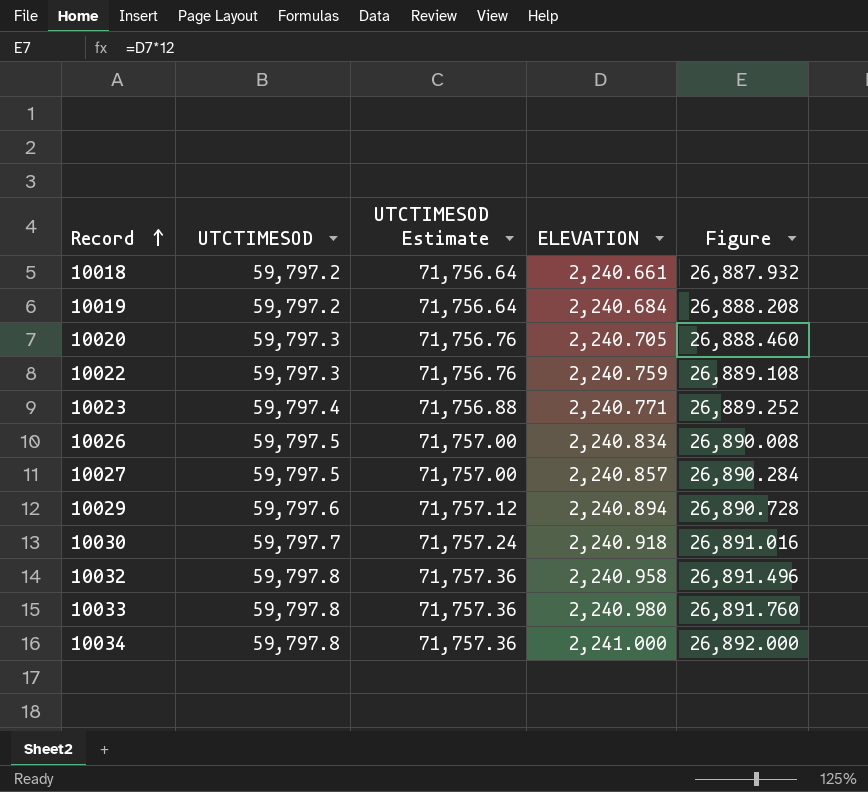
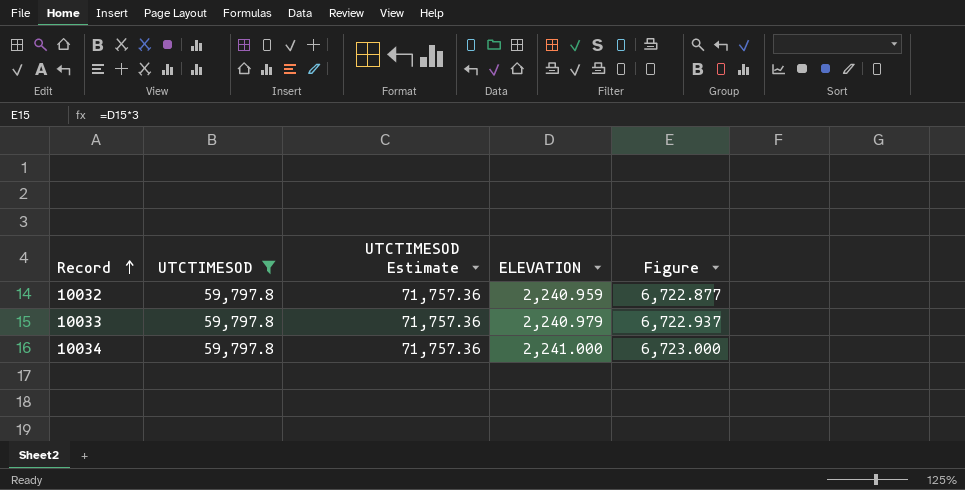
filter: none -> UTCTIMESOD = 59,797.8
column Figure | formula: [ELEVATION] * 12 -> [ELEVATION] * 3
10032 | ELEVATION: 2,240.958 -> 2,240.959
10033 | ELEVATION: 2,240.980 -> 2,240.979

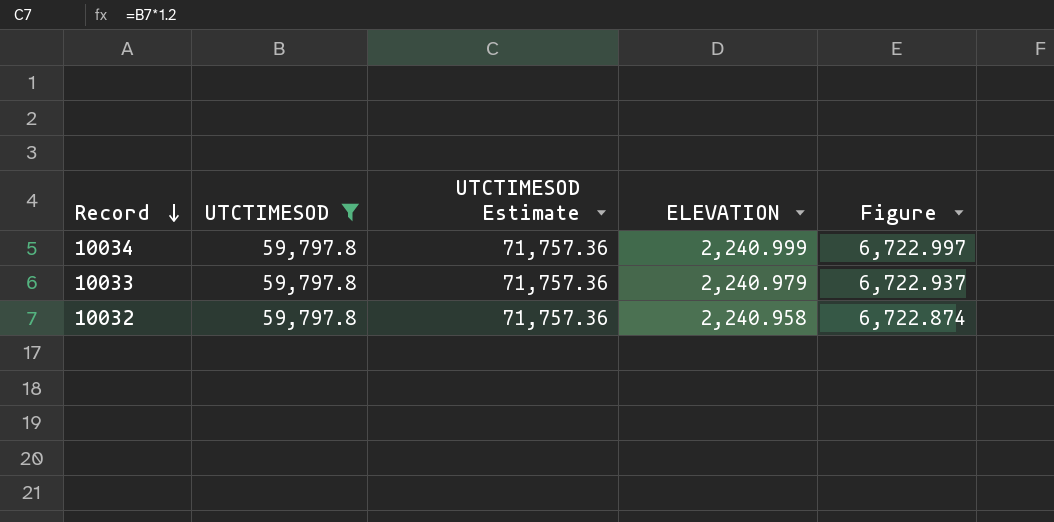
row order: Record ascending -> Record descending
10034 | ELEVATION: 2,241.000 -> 2,240.999
10034 | Figure: 6,723.000 -> 6,722.997
10032 | ELEVATION: 2,240.959 -> 2,240.958
10032 | Figure: 6,722.877 -> 6,722.874

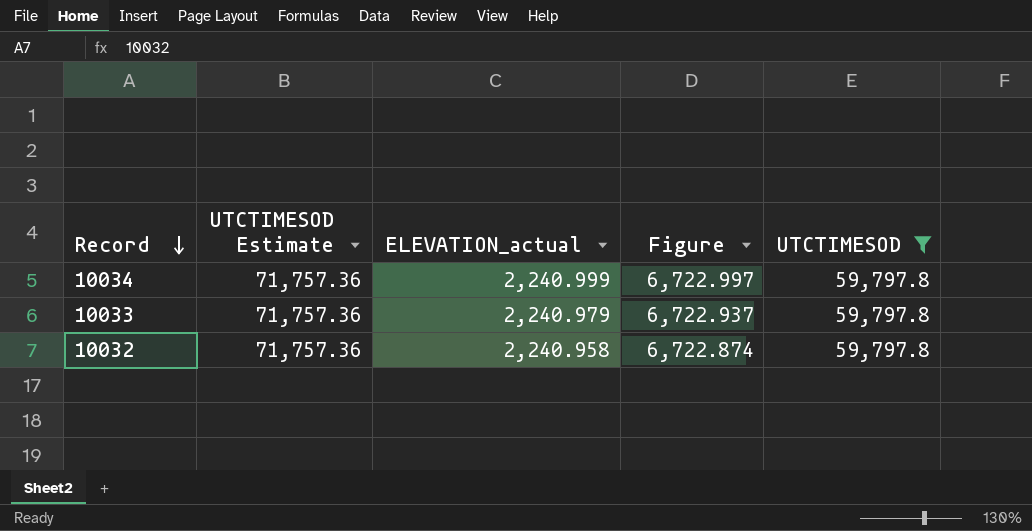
column name: ELEVATION -> ELEVATION_actual
column UTCTIMESOD | position: 2 -> 5

